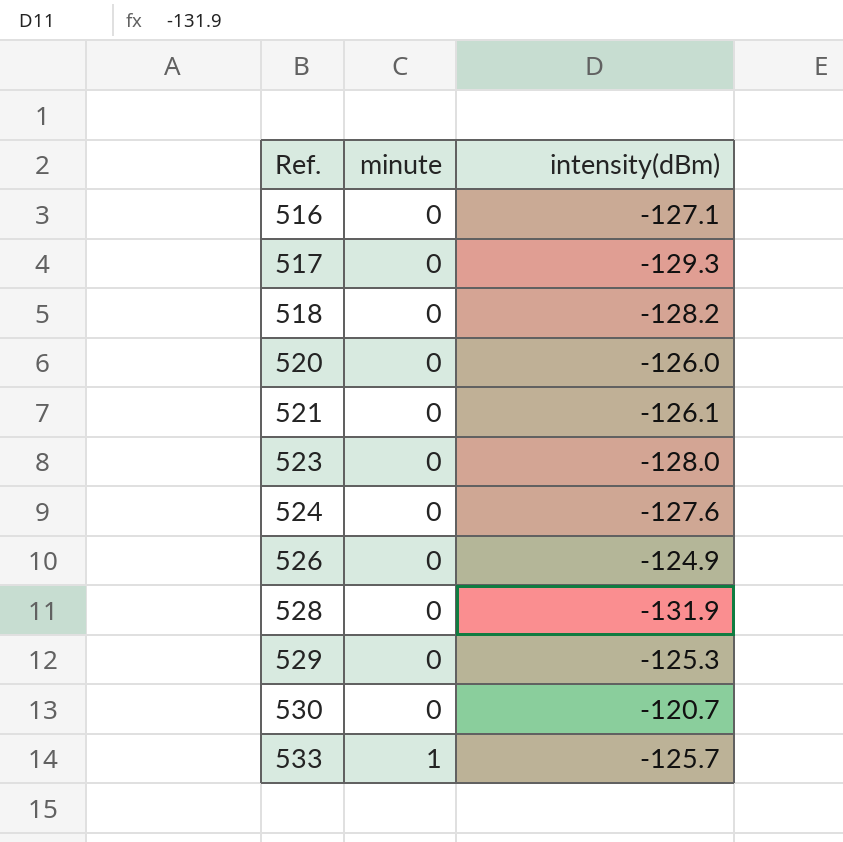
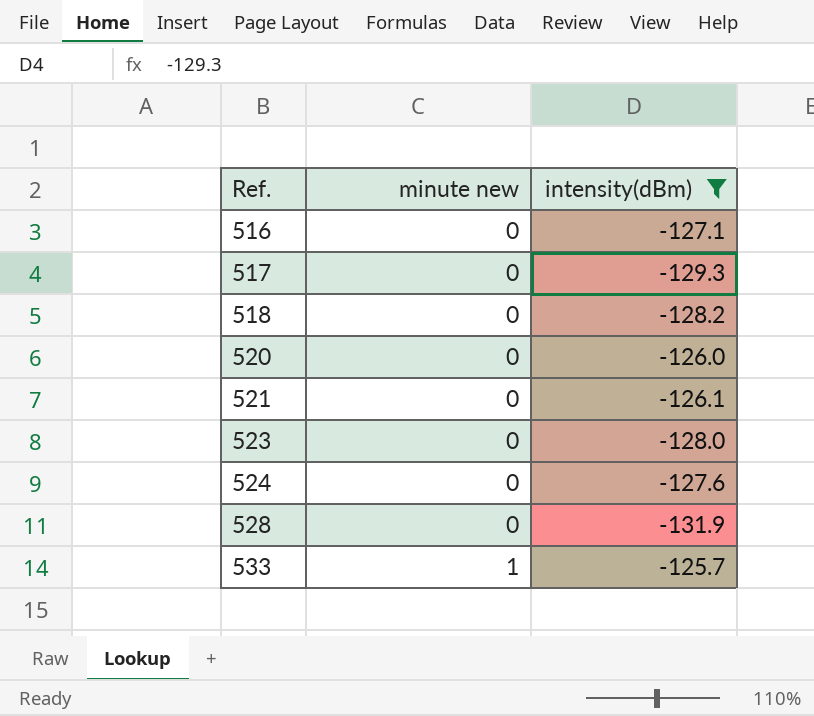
filter: none -> intensity(dBm) <= -125.7
column name: minute -> minute new

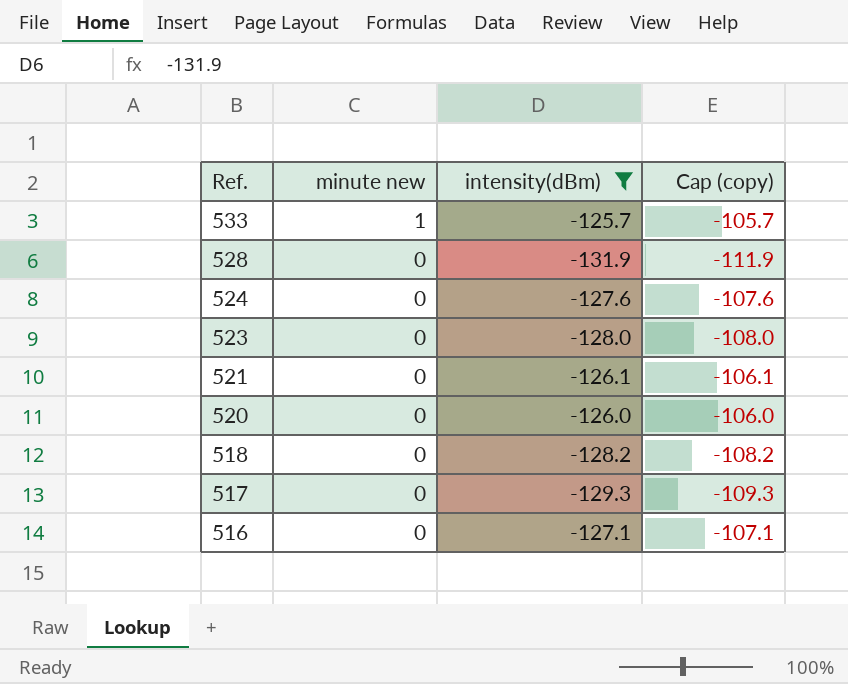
row order: Ref. ascending -> Ref. descending
column Cap (copy) | formula: none -> [intensity(dBm)] + 20

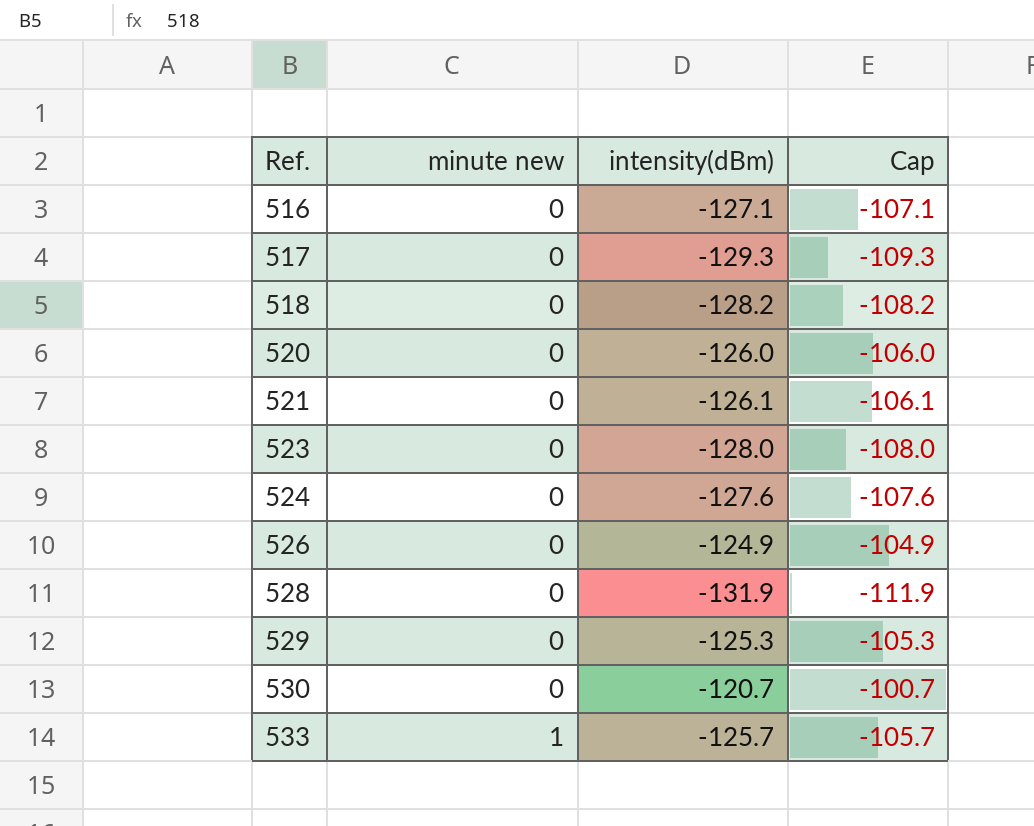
filter: intensity(dBm) <= -125.7 -> none
row order: Ref. descending -> Ref. ascending
column name: Cap (copy) -> Cap

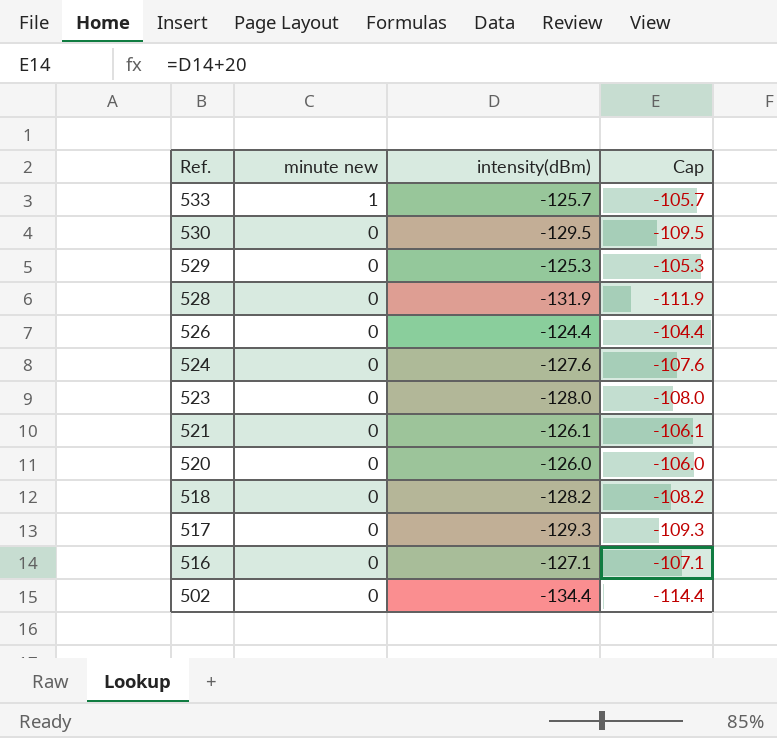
row order: Ref. ascending -> Ref. descending
530 | intensity(dBm): -120.7 -> -129.5
530 | Cap: -100.7 -> -109.5
526 | intensity(dBm): -124.9 -> -124.4
526 | Cap: -104.9 -> -104.4
row 502: none -> 0 | -134.4 | -114.4

